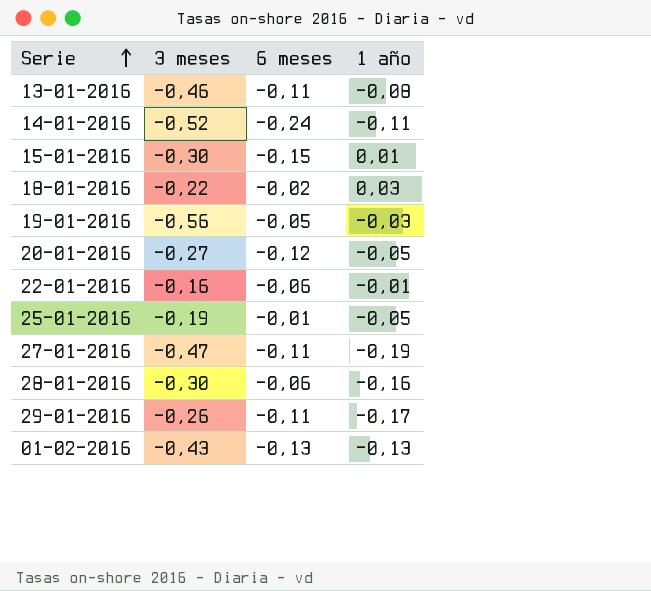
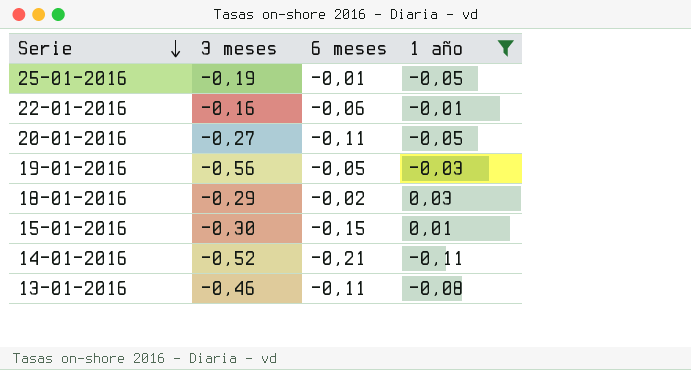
filter: none -> 1 año >= -0,11
row order: Serie ascending -> Serie descending
20-01-2016 | 6 meses: -0,12 -> -0,11
18-01-2016 | 3 meses: -0,22 -> -0,29
14-01-2016 | 6 meses: -0,24 -> -0,21

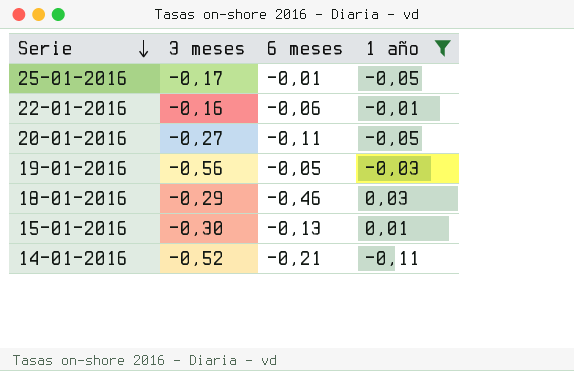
row 13-01-2016: -0,46 | -0,11 | -0,08 -> none
25-01-2016 | 3 meses: -0,19 -> -0,17
18-01-2016 | 6 meses: -0,02 -> -0,46
15-01-2016 | 6 meses: -0,15 -> -0,13

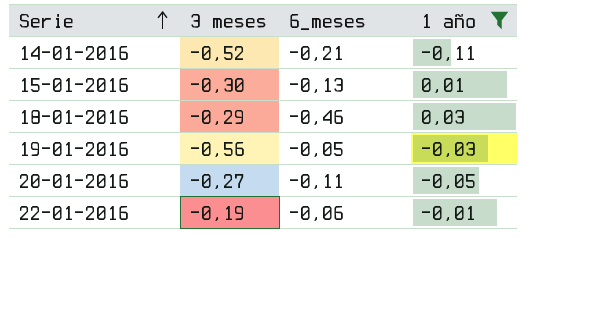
row order: Serie descending -> Serie ascending
column name: 6 meses -> 6_meses
row 25-01-2016: -0,17 | -0,01 | -0,05 -> none
22-01-2016 | 3 meses: -0,16 -> -0,19

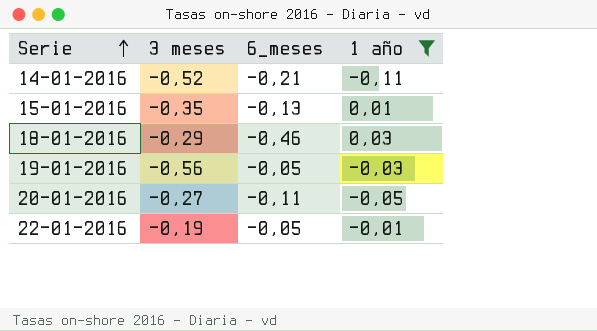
15-01-2016 | 3 meses: -0,30 -> -0,35
22-01-2016 | 6_meses: -0,06 -> -0,05

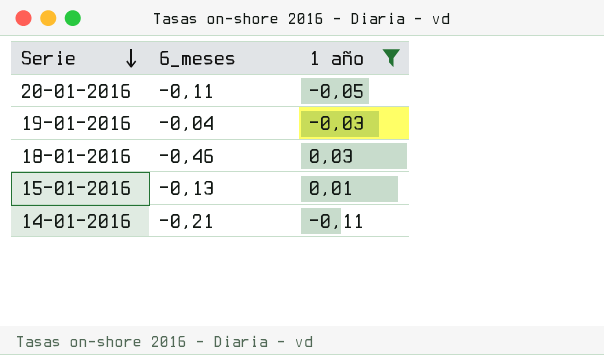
row order: Serie ascending -> Serie descending
column 3 meses | position: 2 -> none
row 22-01-2016: -0,19 | -0,05 | -0,01 -> none
19-01-2016 | 6_meses: -0,05 -> -0,04

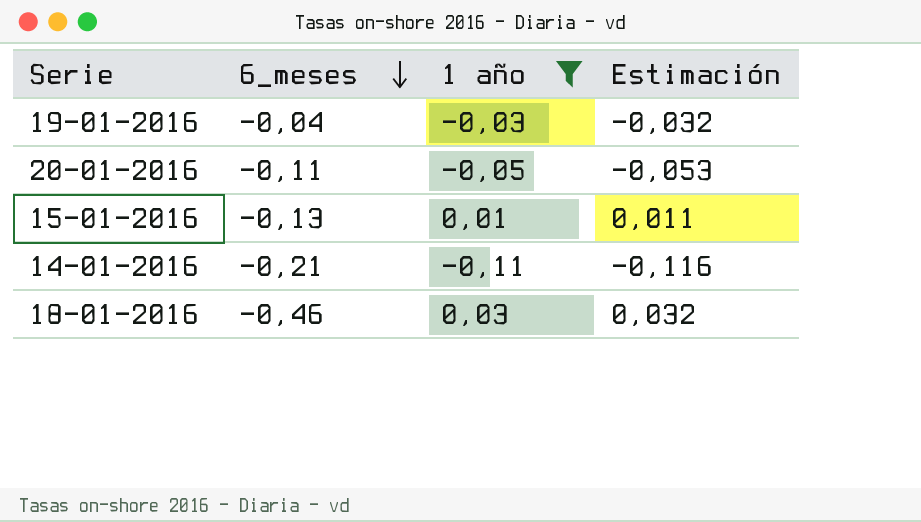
row order: Serie descending -> 6_meses descending
column Estimación | formula: none -> [1 año] * 1,05

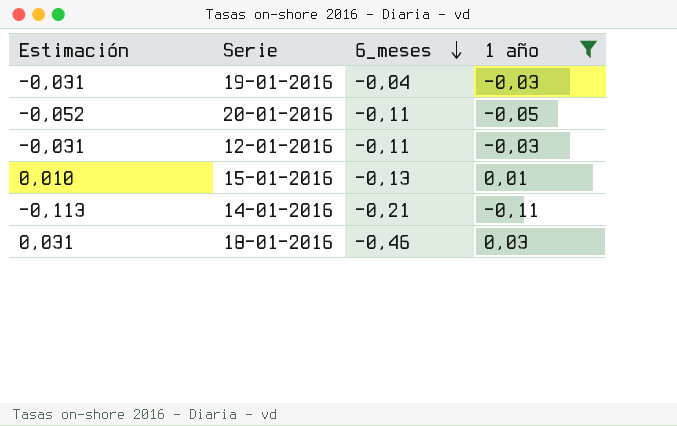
column Estimación | formula: [1 año] * 1,05 -> [1 año] * 1,03
column Estimación | position: 4 -> 1
row 12-01-2016: none -> -0,031 | -0,11 | -0,03

